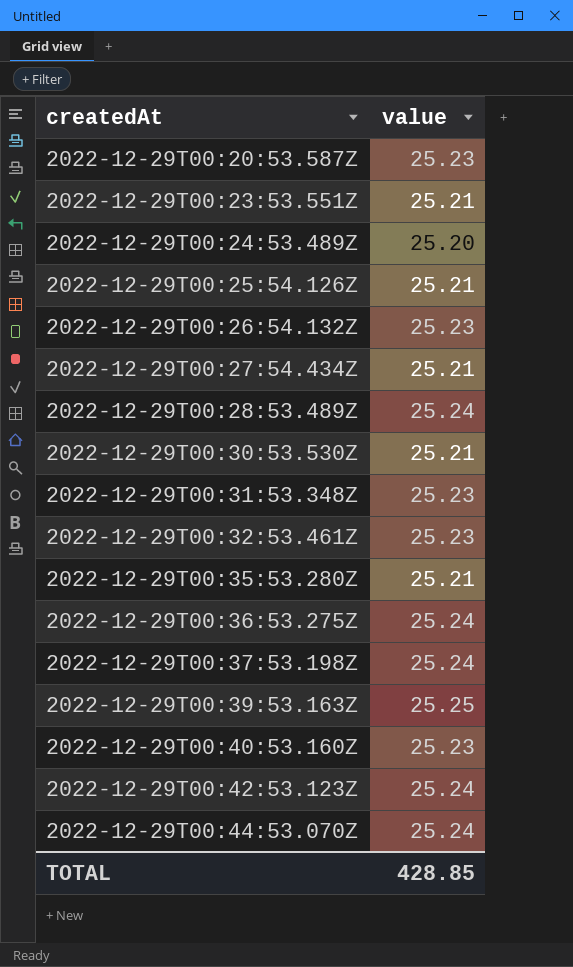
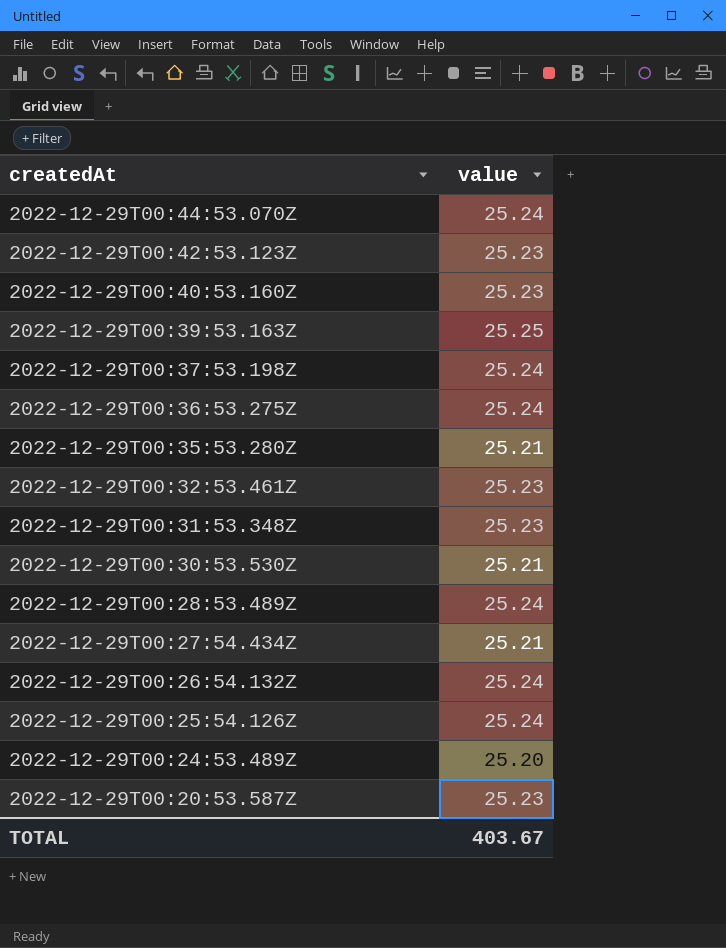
row order: createdAt ascending -> createdAt descending
row 2022-12-29T00:23:53.551Z: 25.21 -> none
2022-12-29T00:42:53.123Z | value: 25.24 -> 25.23
2022-12-29T00:26:54.132Z | value: 25.23 -> 25.24
2022-12-29T00:25:54.126Z | value: 25.21 -> 25.24
TOTAL | value: 428.85 -> 403.67

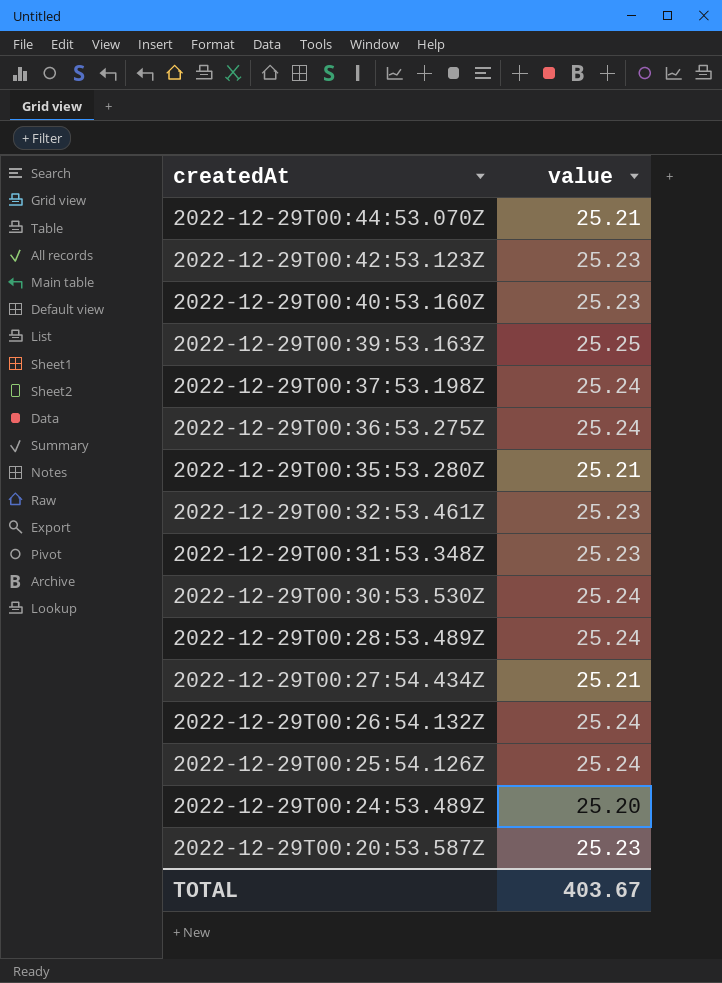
2022-12-29T00:44:53.070Z | value: 25.24 -> 25.21
2022-12-29T00:30:53.530Z | value: 25.21 -> 25.24

